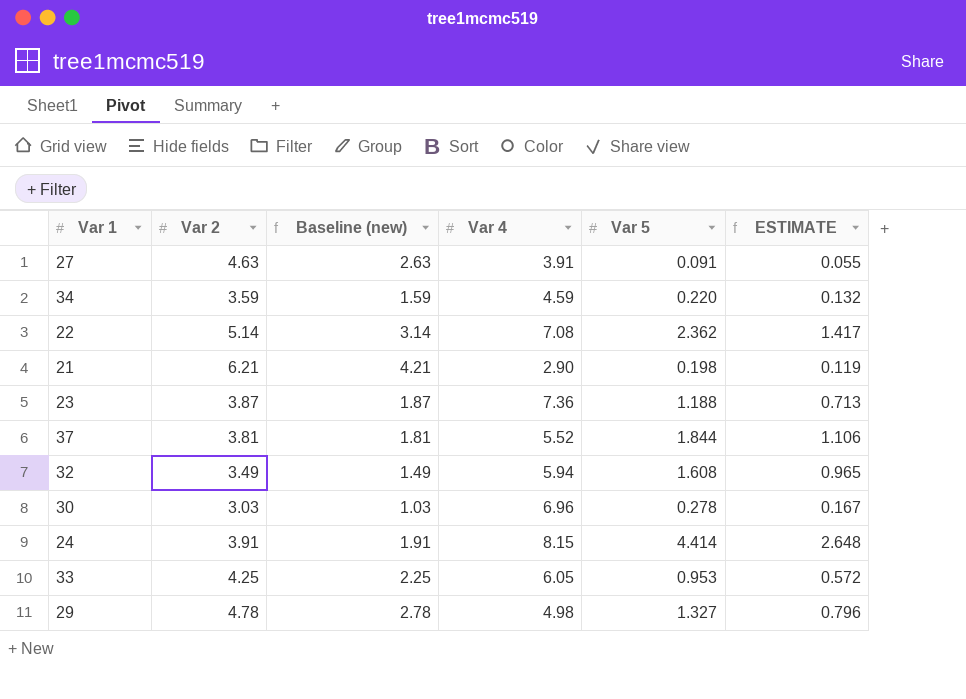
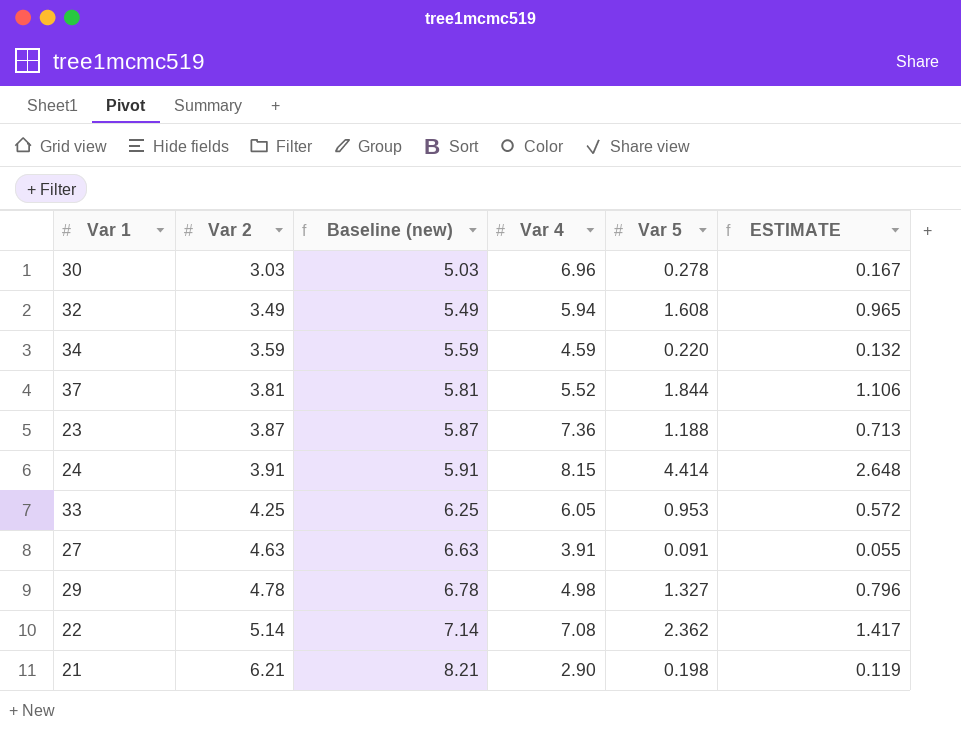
row order: none -> Var 2 ascending
column Baseline (new) | formula: [Var 2] - 2 -> [Var 2] + 2

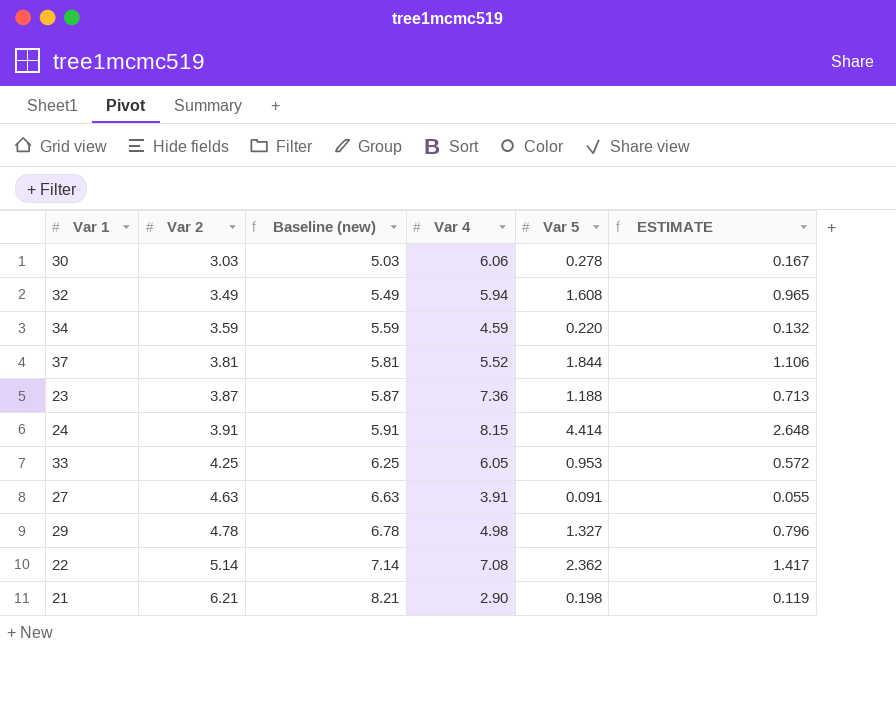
30 | Var 4: 6.96 -> 6.06

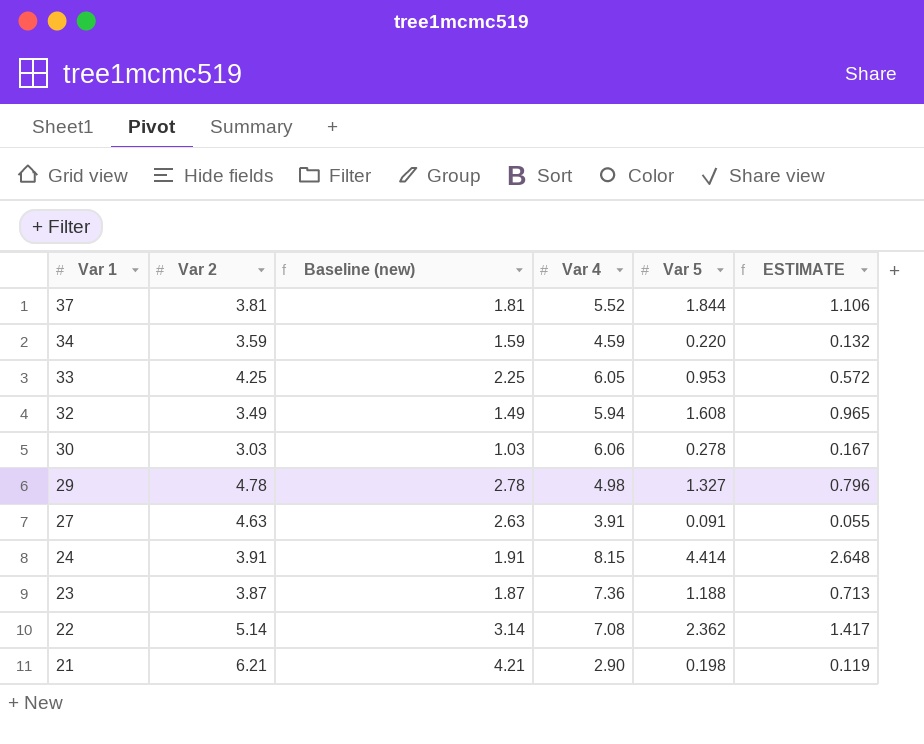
row order: Var 2 ascending -> Var 1 descending
column Baseline (new) | formula: [Var 2] + 2 -> [Var 2] - 2

